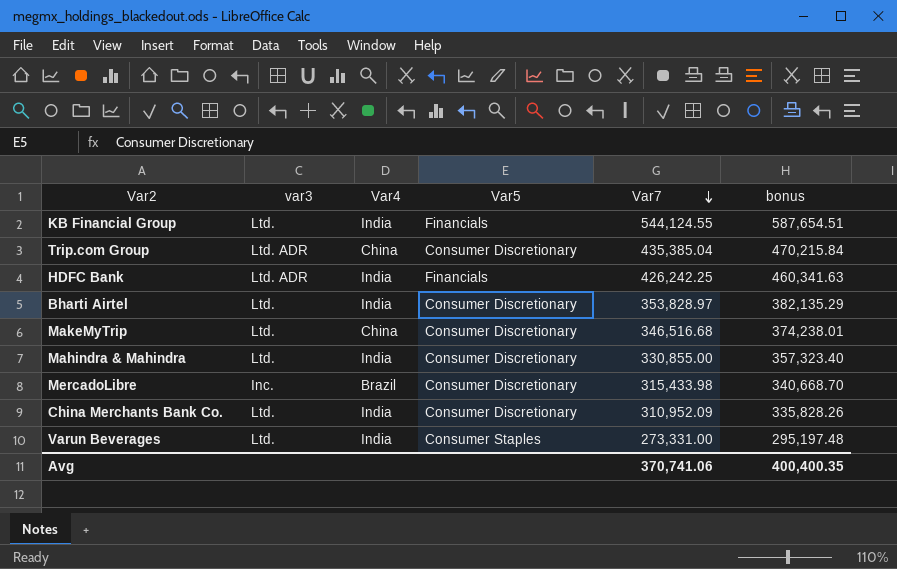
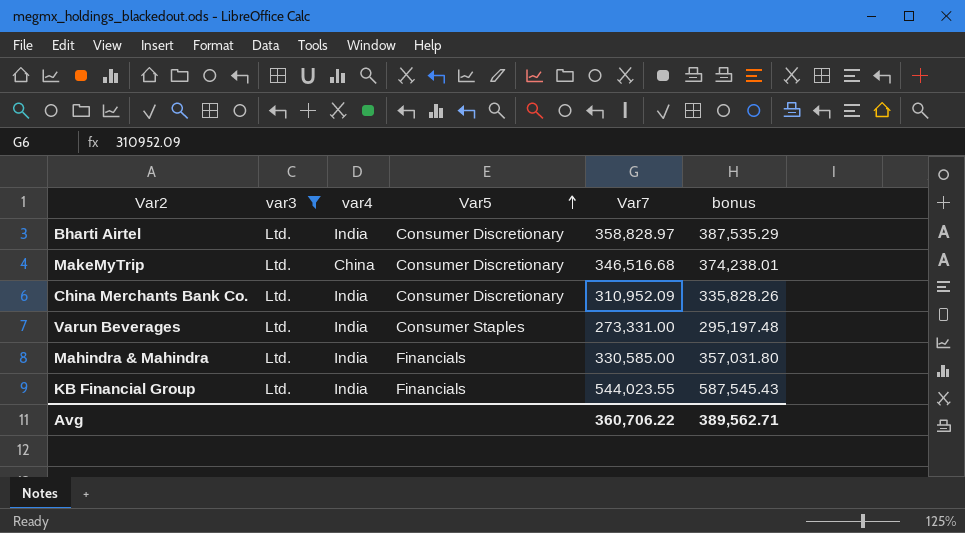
filter: none -> var3 = Ltd.
row order: Var7 descending -> Var5 ascending
column name: Var4 -> var4
Bharti Airtel | Var7: 353,828.97 -> 358,828.97
Bharti Airtel | bonus: 382,135.29 -> 387,535.29
Mahindra & Mahindra | Var5: Consumer Discretionary -> Financials
Mahindra & Mahindra | Var7: 330,855.00 -> 330,585.00
Mahindra & Mahindra | bonus: 357,323.40 -> 357,031.80
KB Financial Group | Var7: 544,124.55 -> 544,023.55
KB Financial Group | bonus: 587,654.51 -> 587,545.43
Avg | Var7: 370,741.06 -> 360,706.22
Avg | bonus: 400,400.35 -> 389,562.71

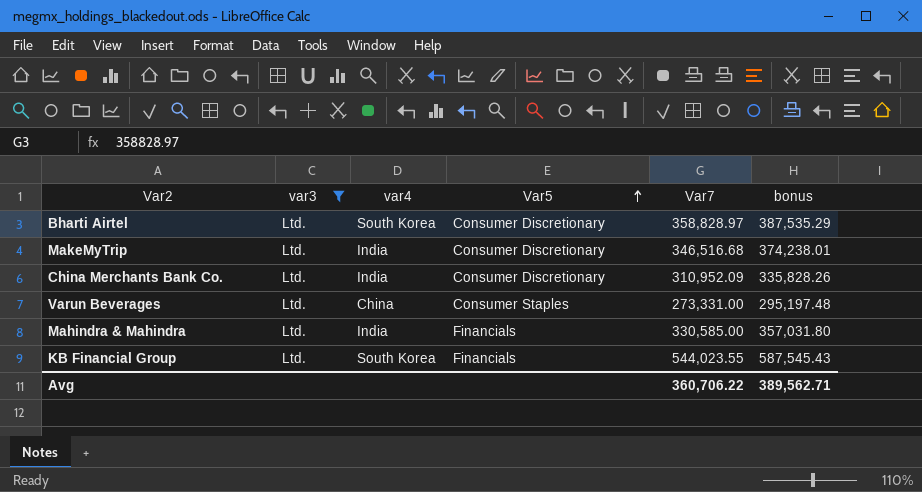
Bharti Airtel | var4: India -> South Korea
MakeMyTrip | var4: China -> India
Varun Beverages | var4: India -> China
KB Financial Group | var4: India -> South Korea

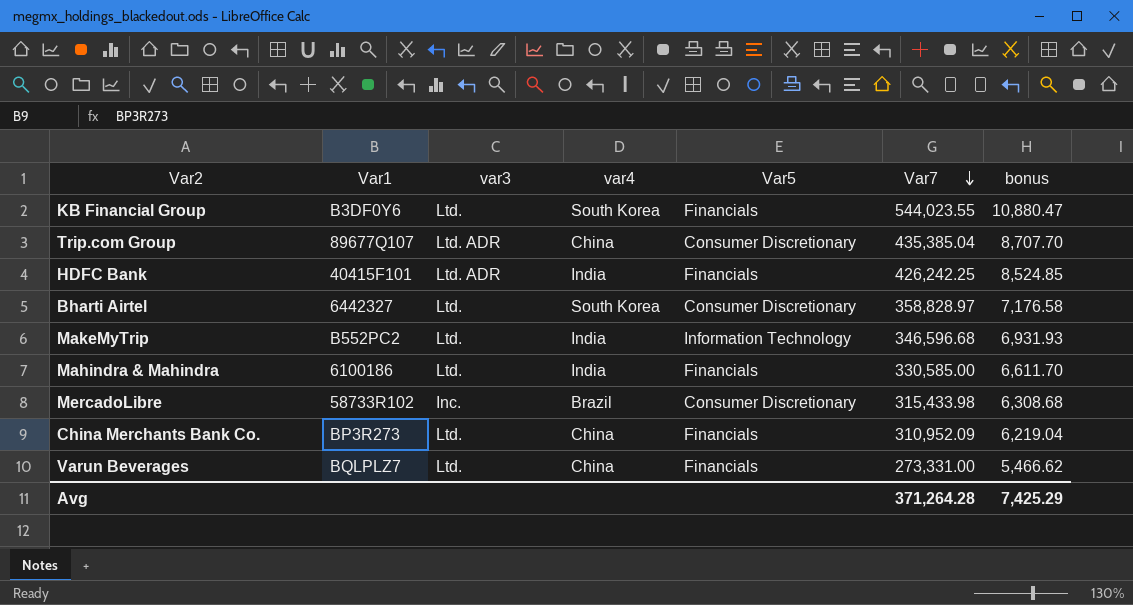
filter: var3 = Ltd. -> none
row order: Var5 ascending -> Var7 descending
column Var1 | position: none -> 2
column bonus | formula: [Var7] * 1.08 -> [Var7] * 0.02
MakeMyTrip | Var5: Consumer Discretionary -> Information Technology
MakeMyTrip | Var7: 346,516.68 -> 346,596.68
China Merchants Bank Co. | var4: India -> China
China Merchants Bank Co. | Var5: Consumer Discretionary -> Financials
Varun Beverages | Var5: Consumer Staples -> Financials
Avg | Var7: 360,706.22 -> 371,264.28
Avg | bonus: 389,562.71 -> 7,425.29

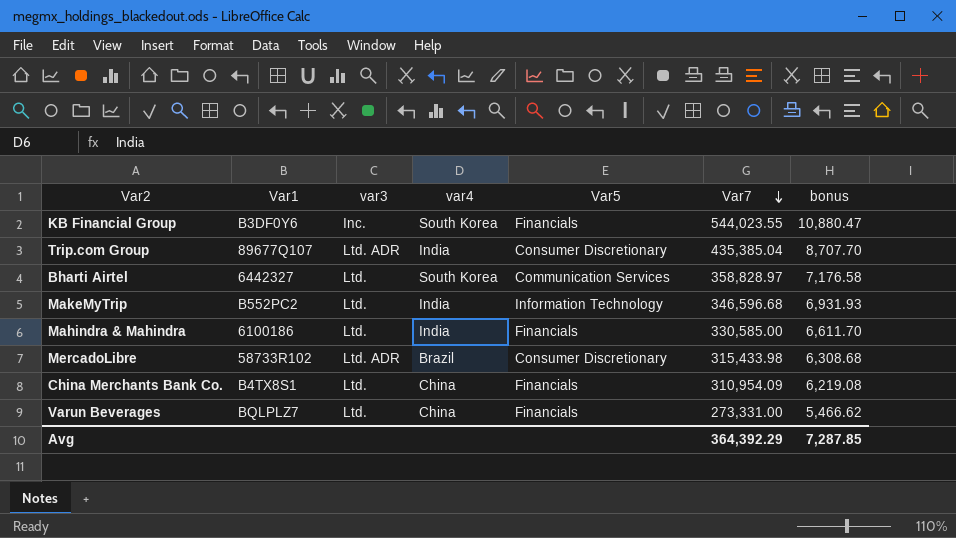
row HDFC Bank: 40415F101 | Ltd. ADR | India | Financials | 426,242.25 | 8,524.85 -> none
KB Financial Group | var3: Ltd. -> Inc.
Trip.com Group | var4: China -> India
Bharti Airtel | Var5: Consumer Discretionary -> Communication Services
MercadoLibre | var3: Inc. -> Ltd. ADR
China Merchants Bank Co. | Var1: BP3R273 -> B4TX8S1
China Merchants Bank Co. | Var7: 310,952.09 -> 310,954.09
China Merchants Bank Co. | bonus: 6,219.04 -> 6,219.08
Avg | Var7: 371,264.28 -> 364,392.29
Avg | bonus: 7,425.29 -> 7,287.85

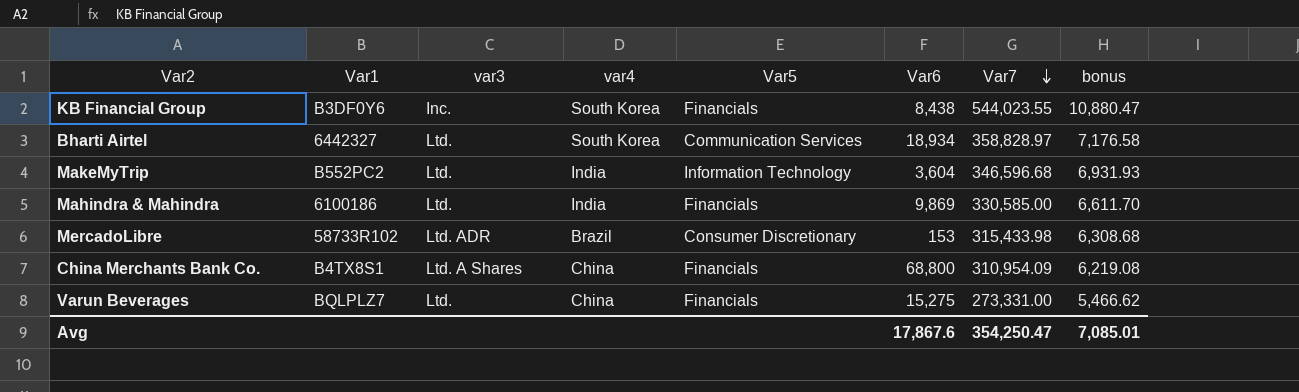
column Var6 | position: none -> 6
row Trip.com Group: 89677Q107 | Ltd. ADR | India | Consumer Discretionary | 435,385.04 | 8,707.70 -> none
China Merchants Bank Co. | var3: Ltd. -> Ltd. A Shares
Avg | Var7: 364,392.29 -> 354,250.47
Avg | bonus: 7,287.85 -> 7,085.01

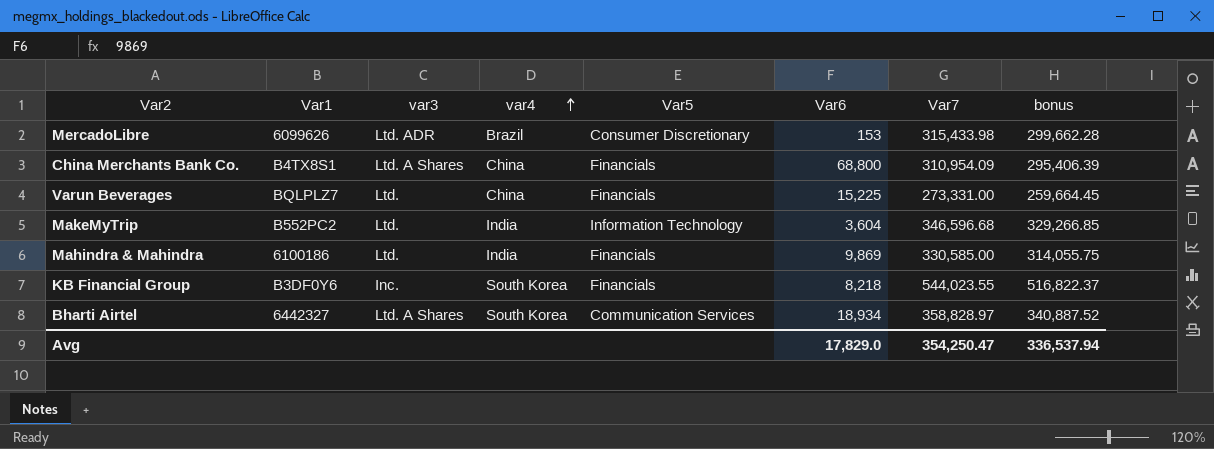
row order: Var7 descending -> var4 ascending
column bonus | formula: [Var7] * 0.02 -> [Var7] * 0.95
MercadoLibre | Var1: 58733R102 -> 6099626
Varun Beverages | Var6: 15,275 -> 15,225
KB Financial Group | Var6: 8,438 -> 8,218
Bharti Airtel | var3: Ltd. -> Ltd. A Shares
Avg | Var6: 17,867.6 -> 17,829.0
Avg | bonus: 7,085.01 -> 336,537.94

